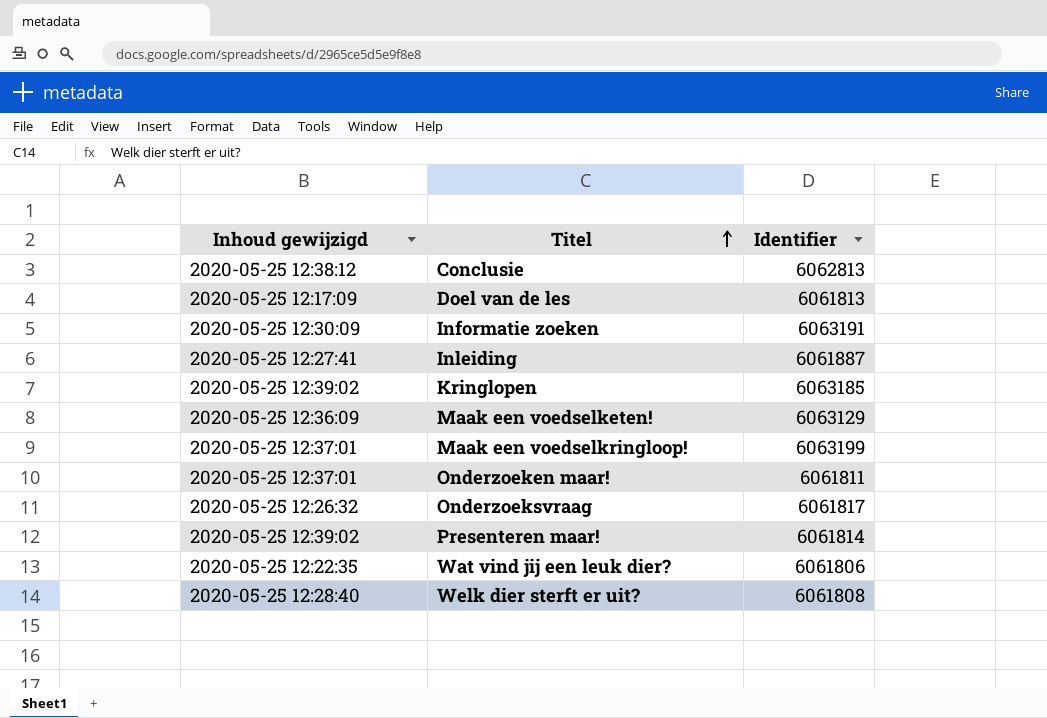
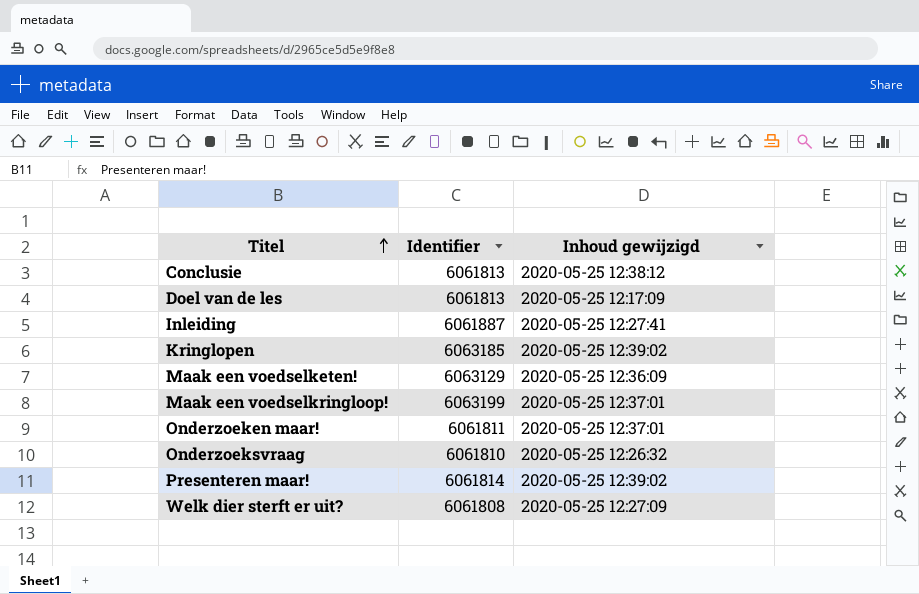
column Inhoud gewijzigd | position: 1 -> 3
row Informatie zoeken: 2020-05-25 12:30:09 | 6063191 -> none
row Wat vind jij een leuk dier?: 2020-05-25 12:22:35 | 6061806 -> none
Conclusie | Identifier: 6062813 -> 6061813
Onderzoeksvraag | Identifier: 6061817 -> 6061810
Welk dier sterft er uit? | Inhoud gewijzigd: 2020-05-25 12:28:40 -> 2020-05-25 12:27:09

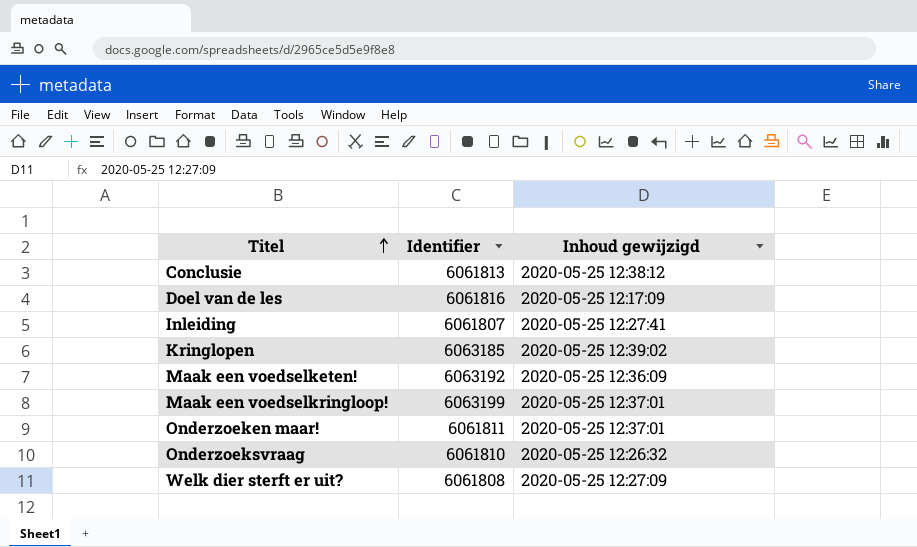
row Presenteren maar!: 6061814 | 2020-05-25 12:39:02 -> none
Doel van de les | Identifier: 6061813 -> 6061816
Inleiding | Identifier: 6061887 -> 6061807
Maak een voedselketen! | Identifier: 6063129 -> 6063192

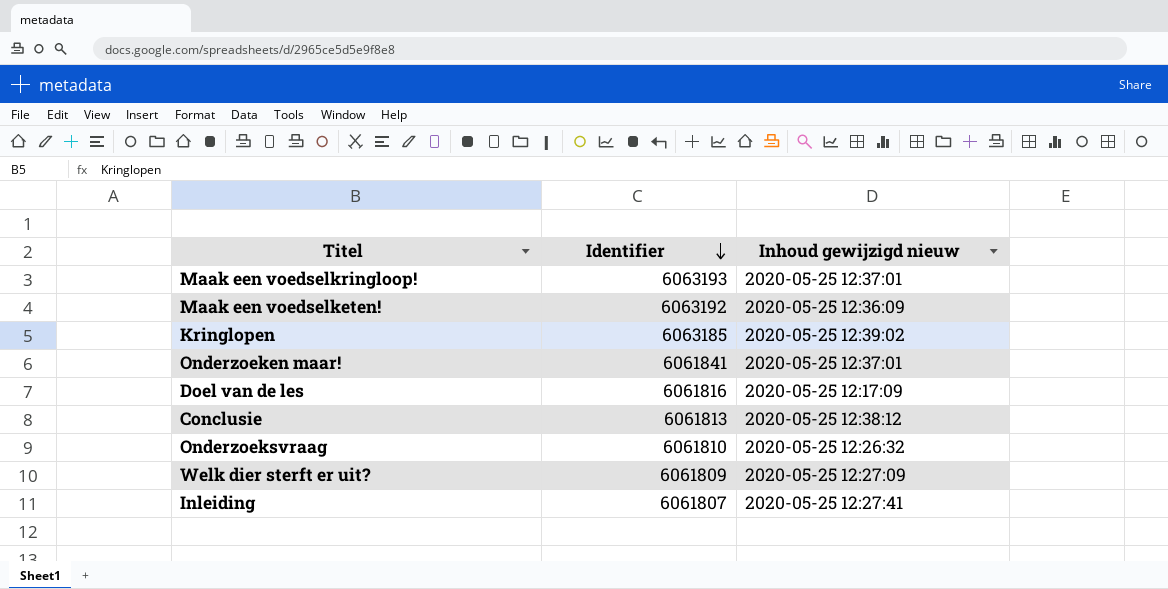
row order: Titel ascending -> Identifier descending
column name: Inhoud gewijzigd -> Inhoud gewijzigd nieuw
Maak een voedselkringloop! | Identifier: 6063199 -> 6063193
Onderzoeken maar! | Identifier: 6061811 -> 6061841
Welk dier sterft er uit? | Identifier: 6061808 -> 6061809

